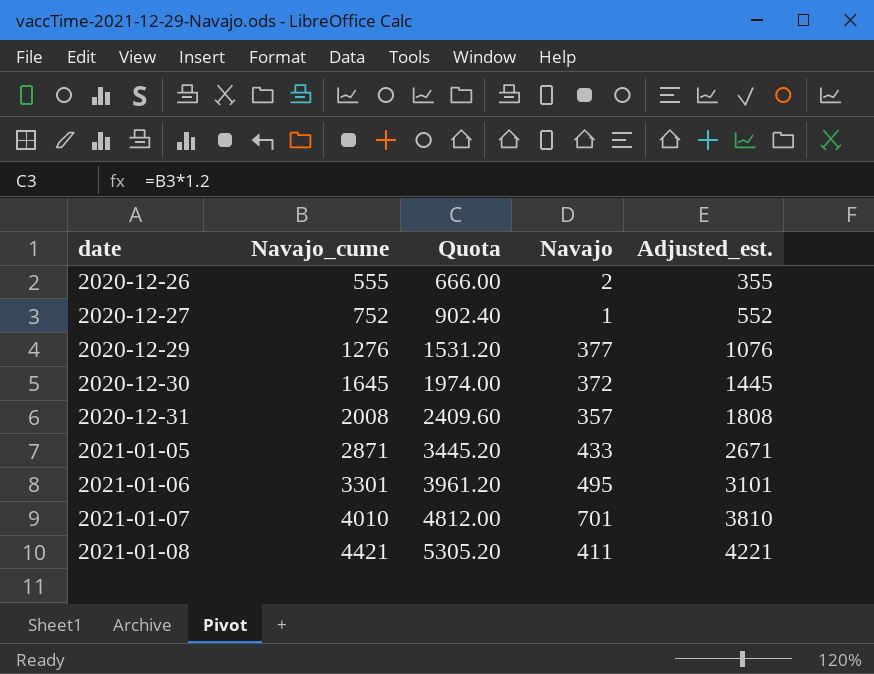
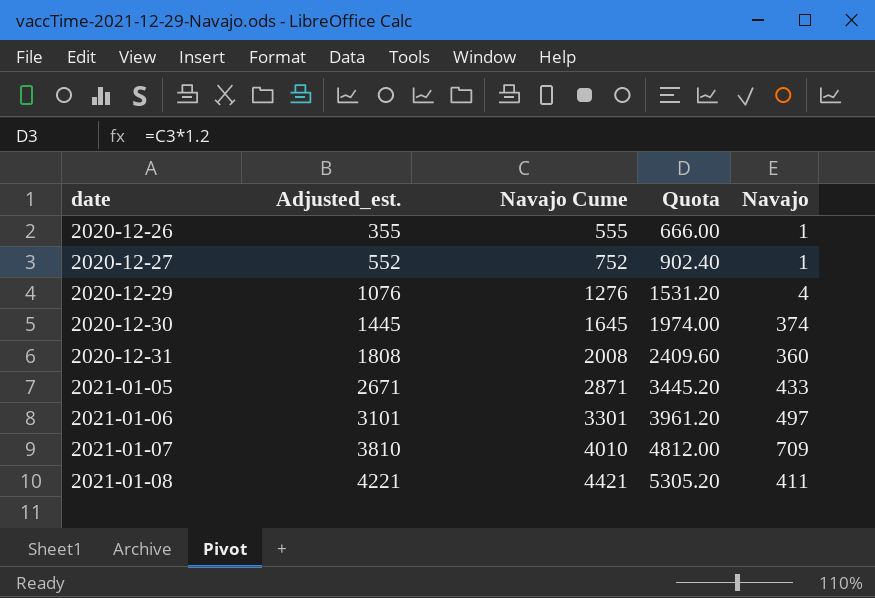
column Adjusted_est. | position: 5 -> 2
column name: Navajo_cume -> Navajo Cume
2020-12-26 | Navajo: 2 -> 1
2020-12-29 | Navajo: 377 -> 4
2020-12-30 | Navajo: 372 -> 374
2020-12-31 | Navajo: 357 -> 360
2021-01-06 | Navajo: 495 -> 497
2021-01-07 | Navajo: 701 -> 709

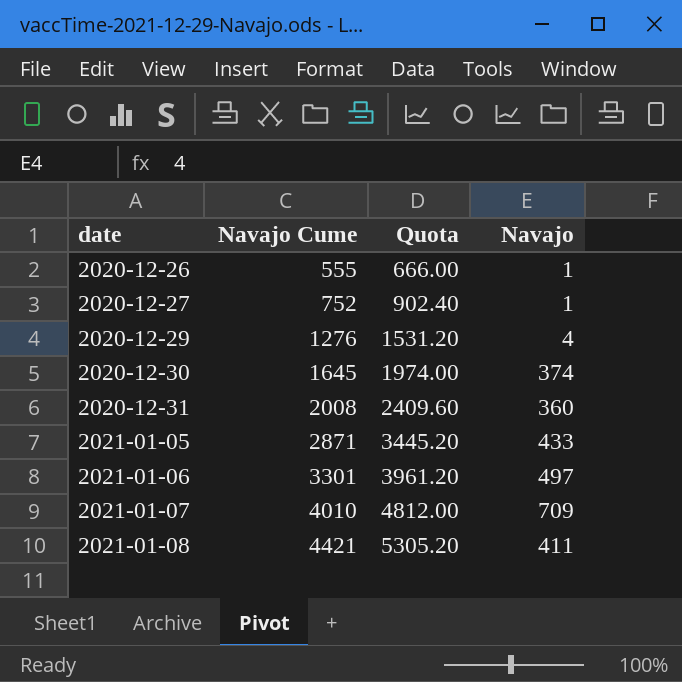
column Adjusted_est. | formula: [Navajo Cume] - 200 -> none

